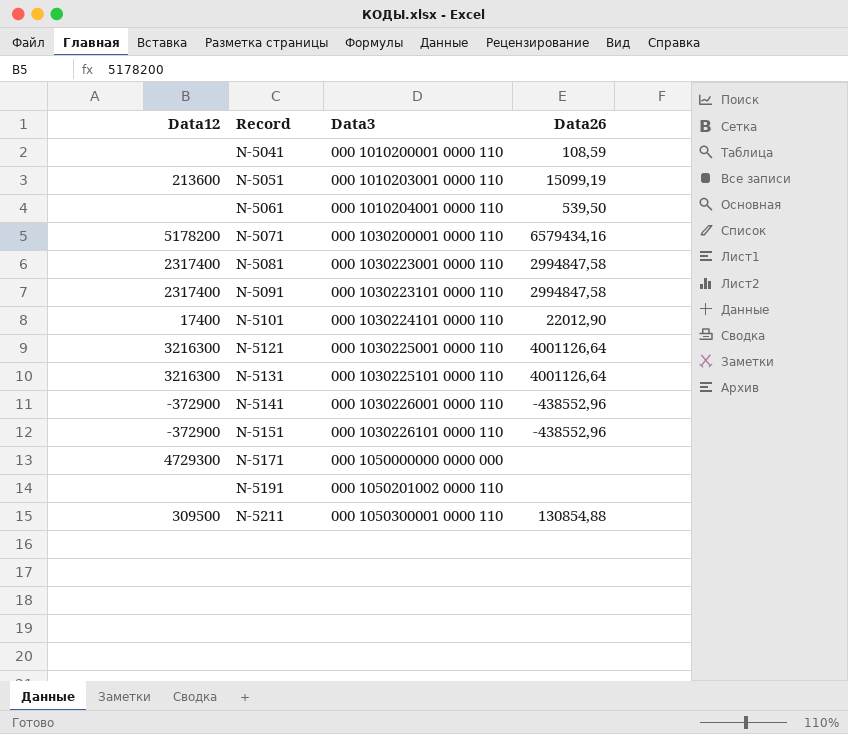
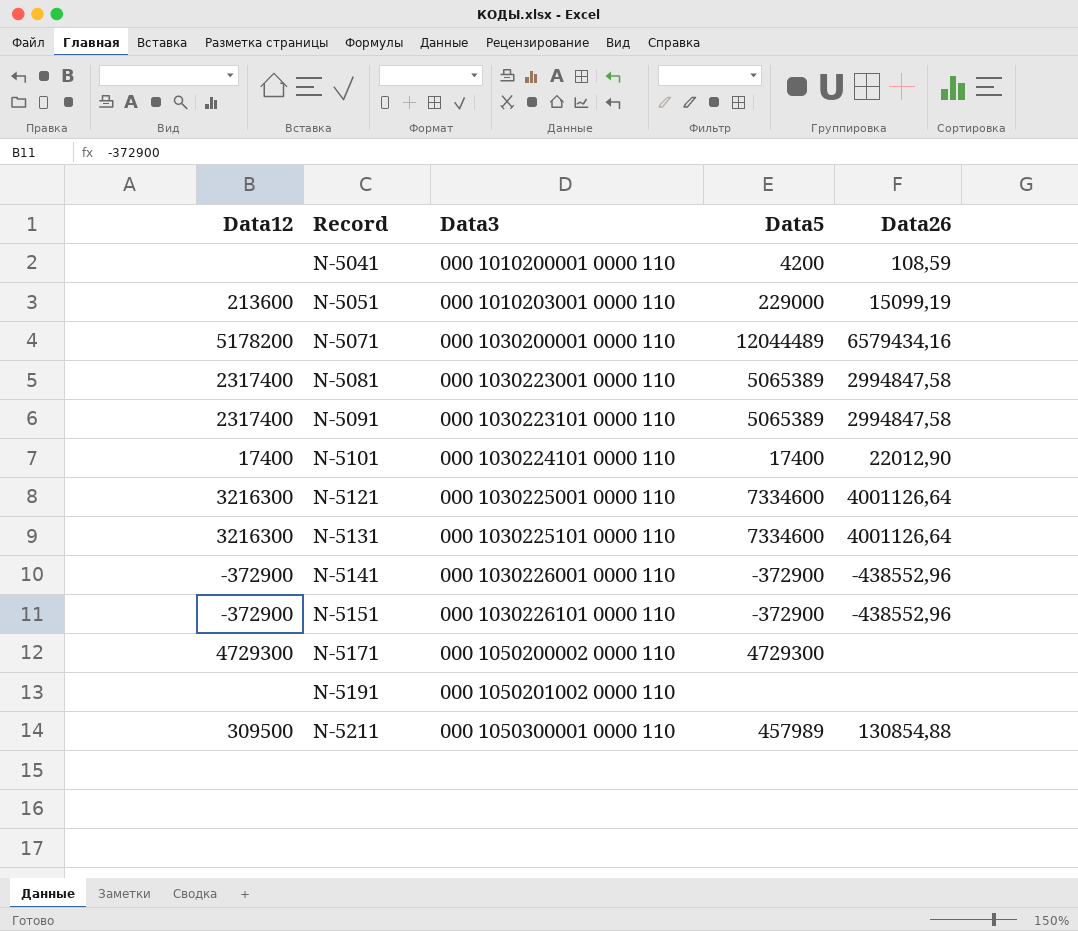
column Data5 | position: none -> 4
row N-5061: none | 000 1010204001 0000 110 | 539,50 -> none
N-5171 | Data3: 000 1050000000 0000 000 -> 000 1050200002 0000 110

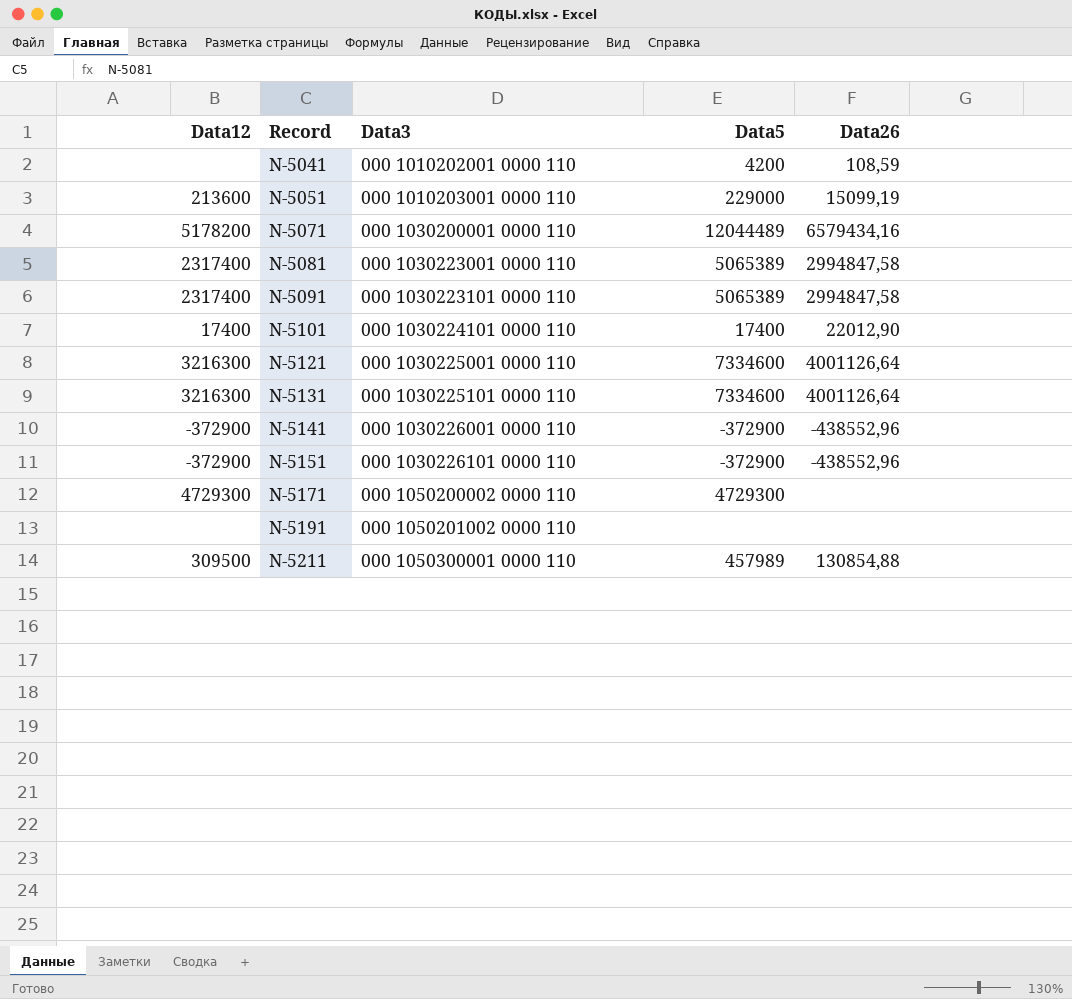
N-5041 | Data3: 000 1010200001 0000 110 -> 000 1010202001 0000 110

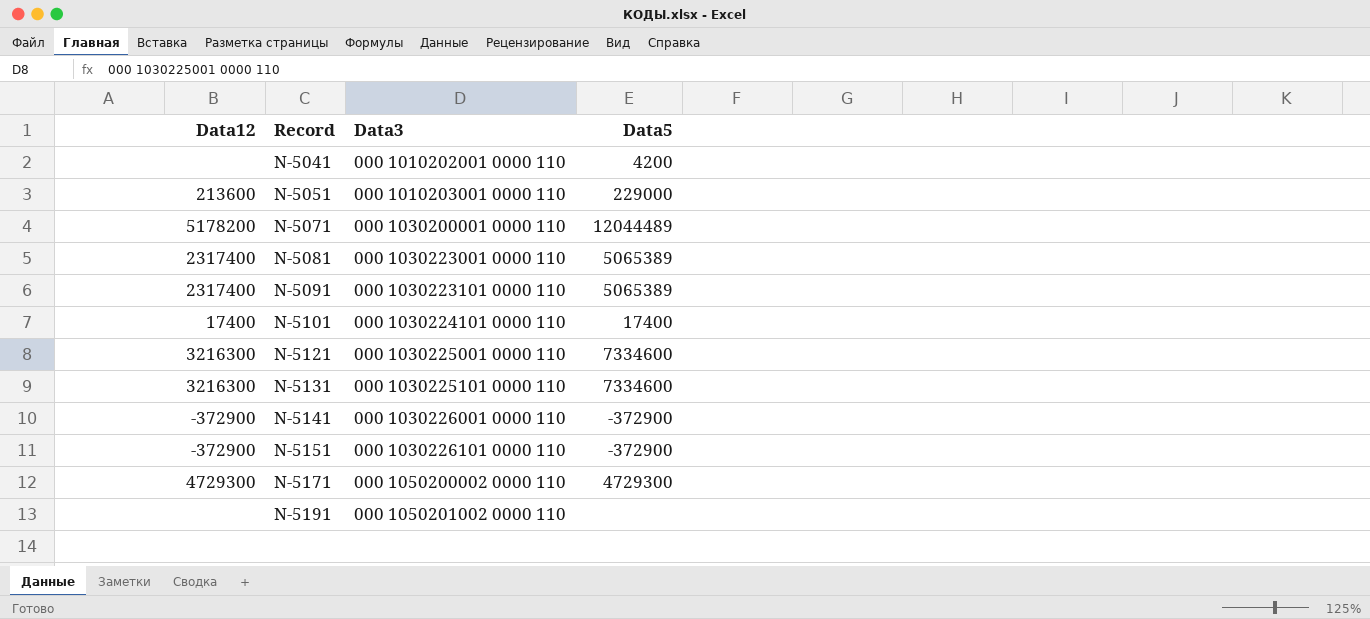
column Data26 | position: 5 -> none
row N-5211: 309500 | 000 1050300001 0000 110 | 457989 | 130854,88 -> none

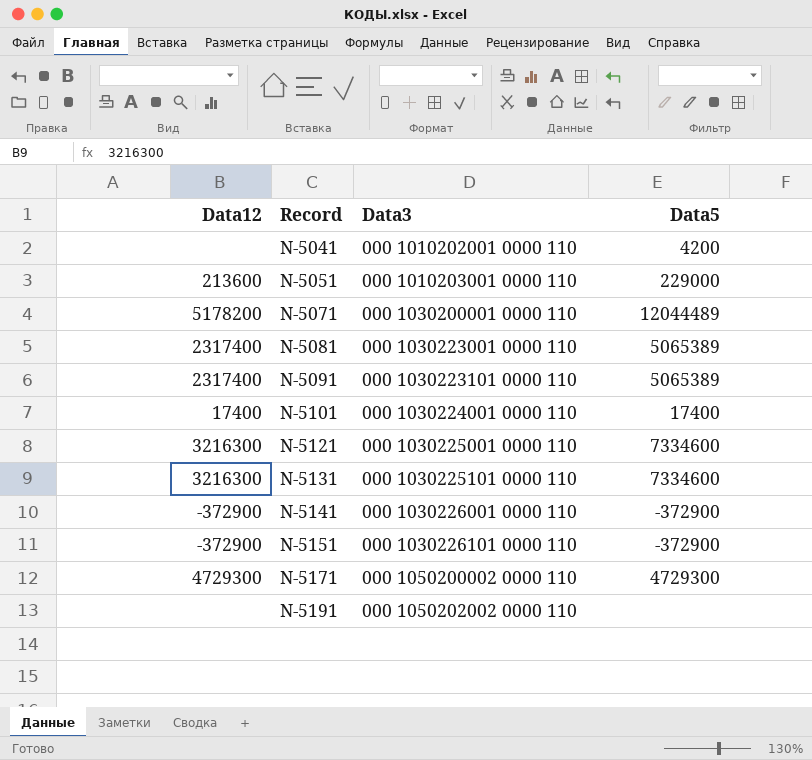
N-5101 | Data3: 000 1030224101 0000 110 -> 000 1030224001 0000 110
N-5191 | Data3: 000 1050201002 0000 110 -> 000 1050202002 0000 110

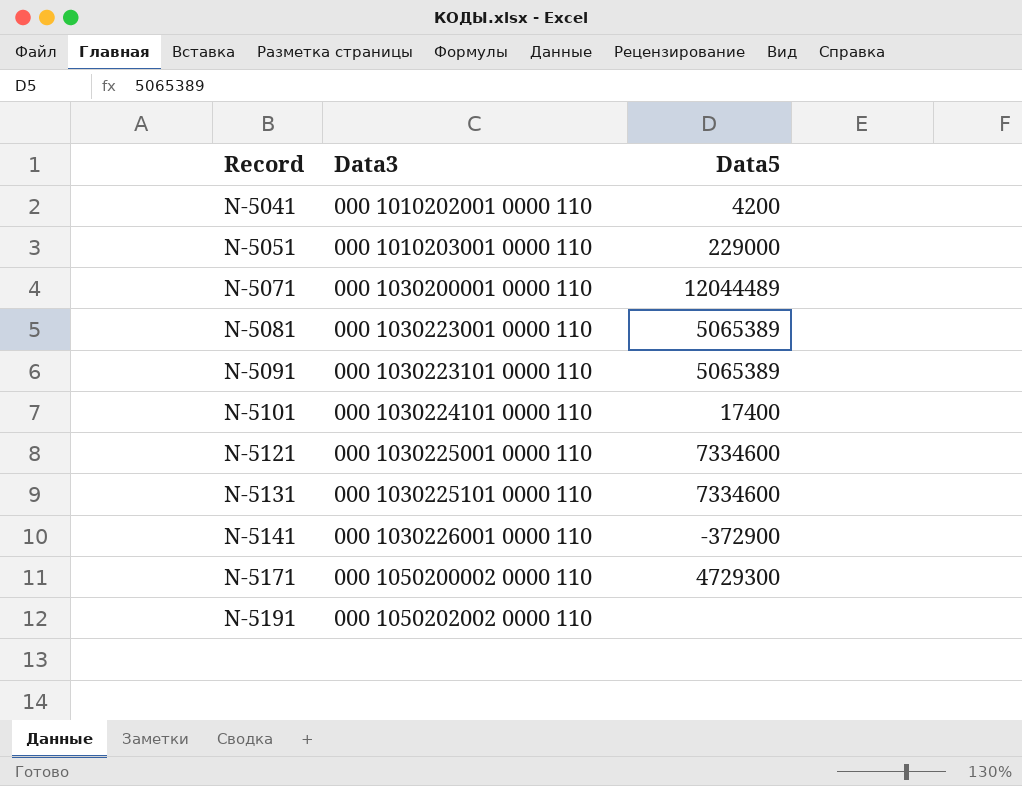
column Data12 | position: 1 -> none
row N-5151: -372900 | 000 1030226101 0000 110 | -372900 -> none
N-5101 | Data3: 000 1030224001 0000 110 -> 000 1030224101 0000 110

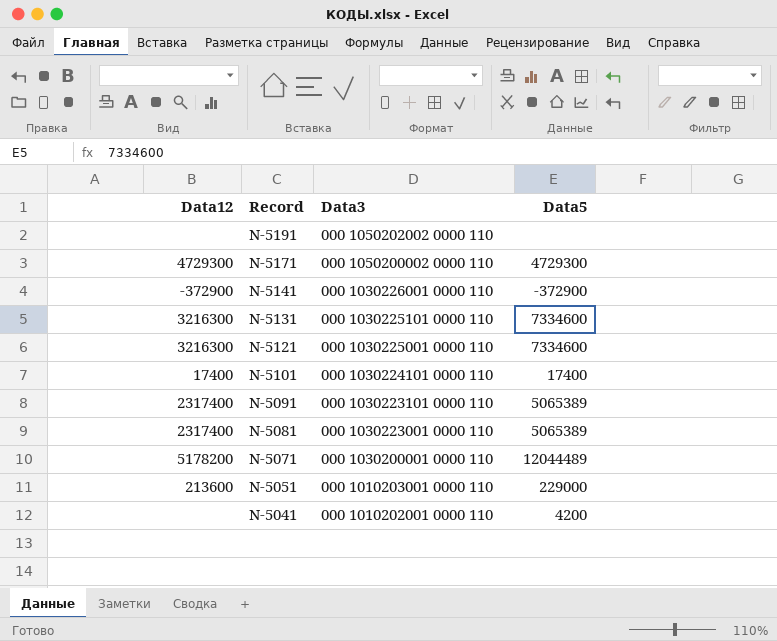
row order: Record ascending -> Record descending
column Data12 | position: none -> 1

